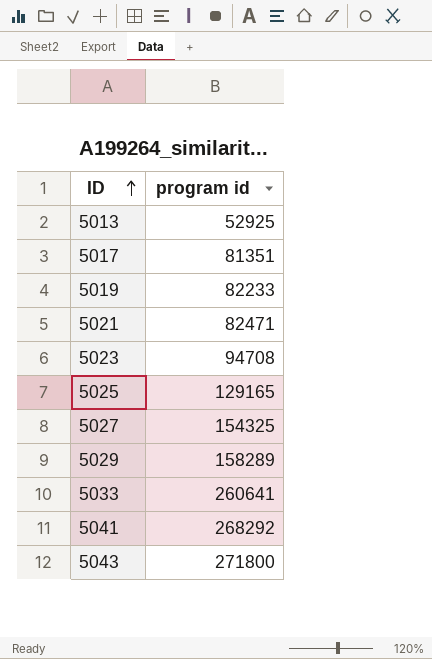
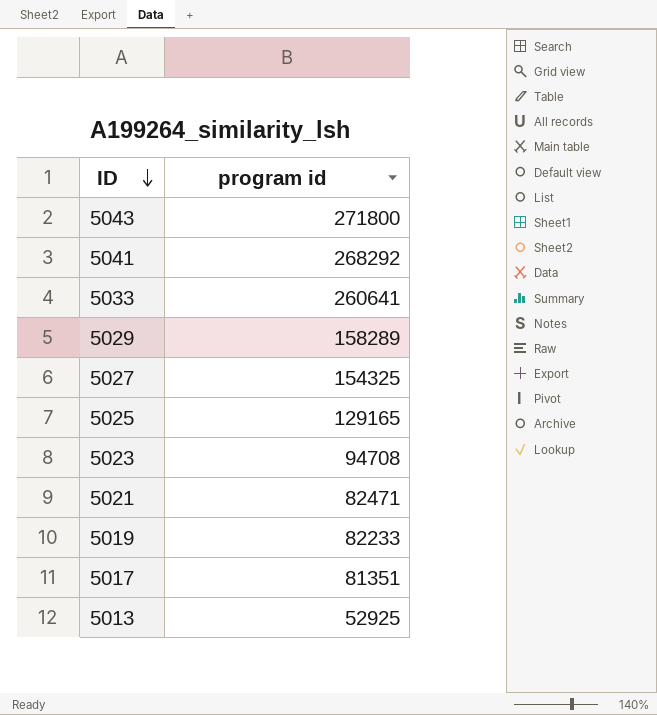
row order: ID ascending -> ID descending

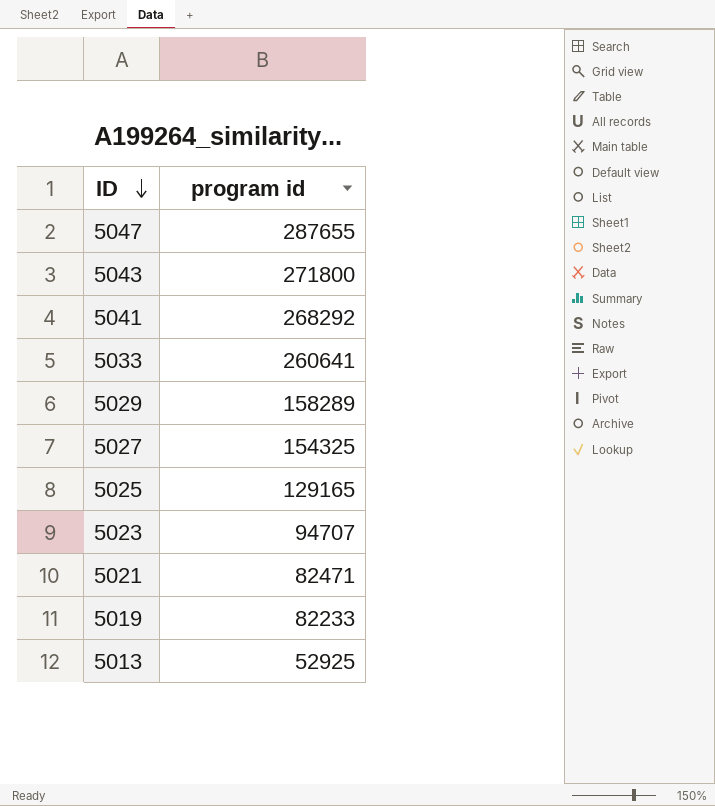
row 5017: 81351 -> none
row 5047: none -> 287655
5023 | program id: 94708 -> 94707

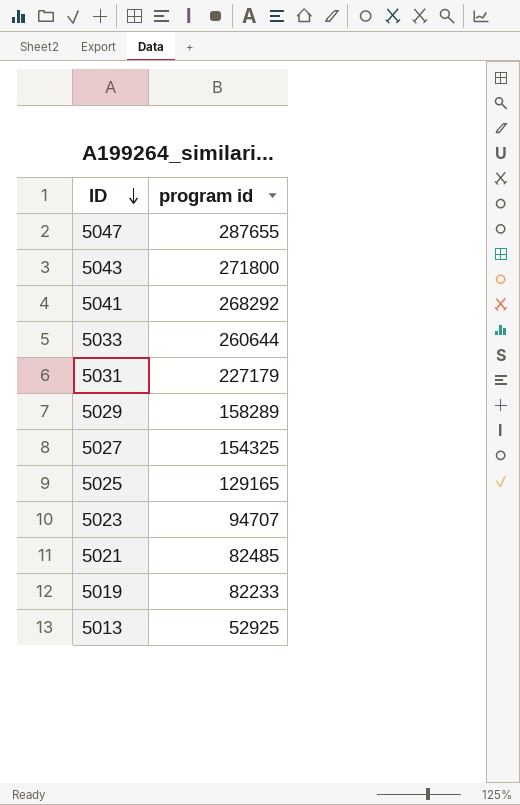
5033 | program id: 260641 -> 260644
row 5031: none -> 227179
5021 | program id: 82471 -> 82485

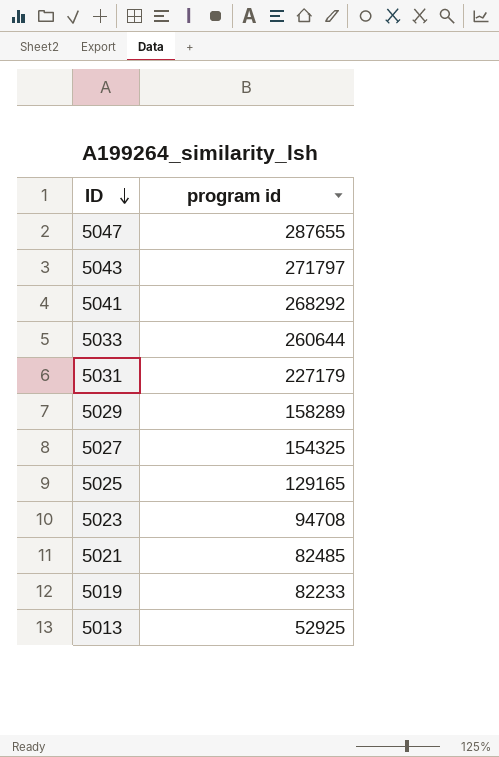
5043 | program id: 271800 -> 271797
5023 | program id: 94707 -> 94708

